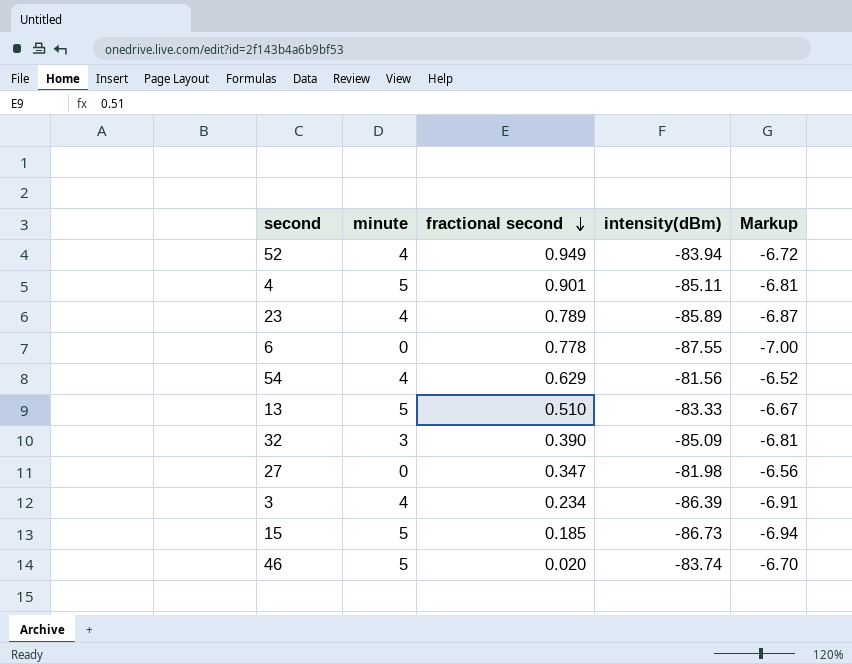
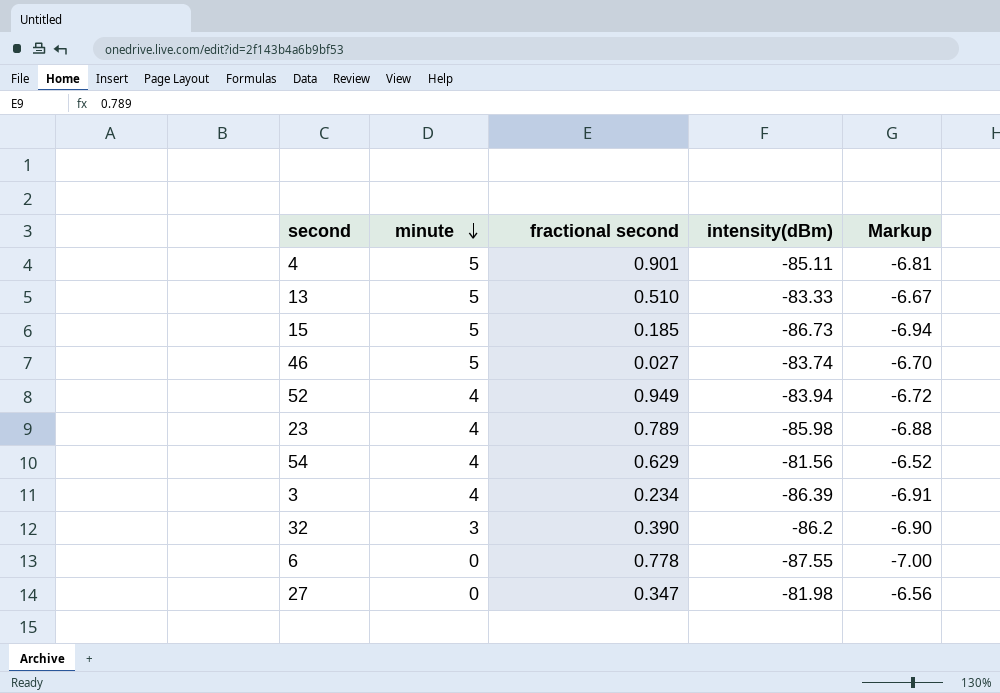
row order: fractional second descending -> minute descending
46 | fractional second: 0.020 -> 0.027
23 | intensity(dBm): -85.89 -> -85.98
23 | Markup: -6.87 -> -6.88
32 | intensity(dBm): -85.09 -> -86.2
32 | Markup: -6.81 -> -6.90

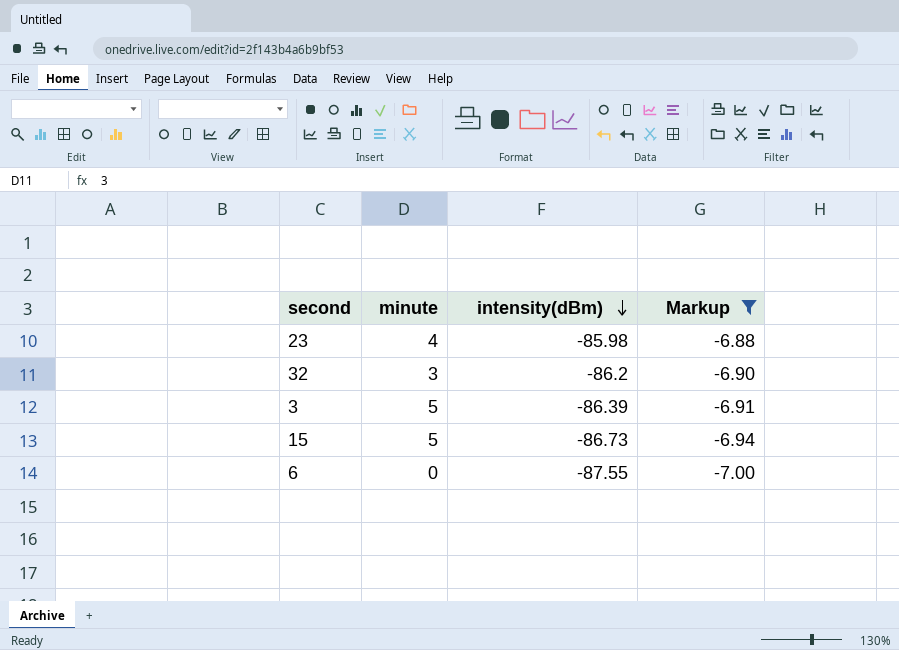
filter: none -> Markup <= -6.88
row order: minute descending -> intensity(dBm) descending
column fractional second | position: 3 -> none
3 | minute: 4 -> 5

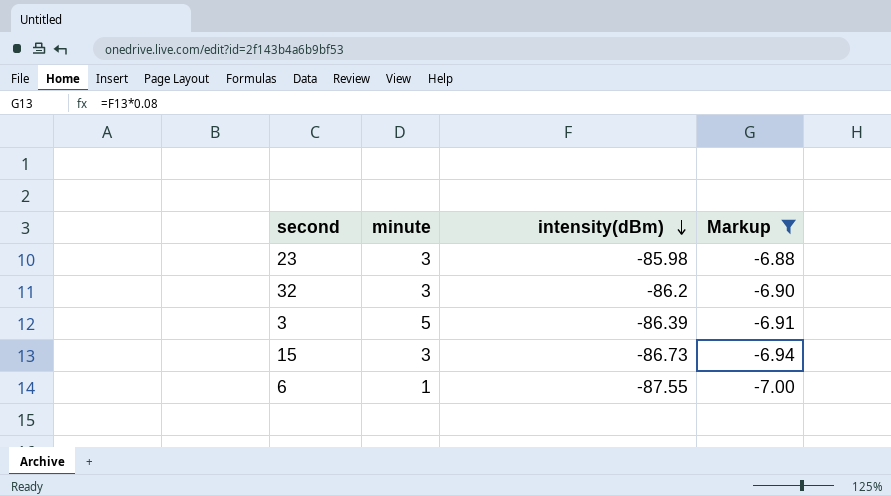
23 | minute: 4 -> 3
15 | minute: 5 -> 3
6 | minute: 0 -> 1

